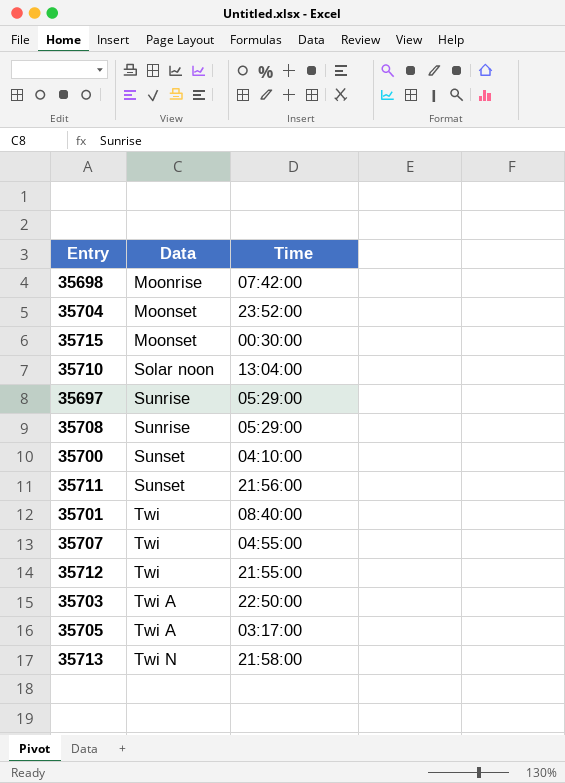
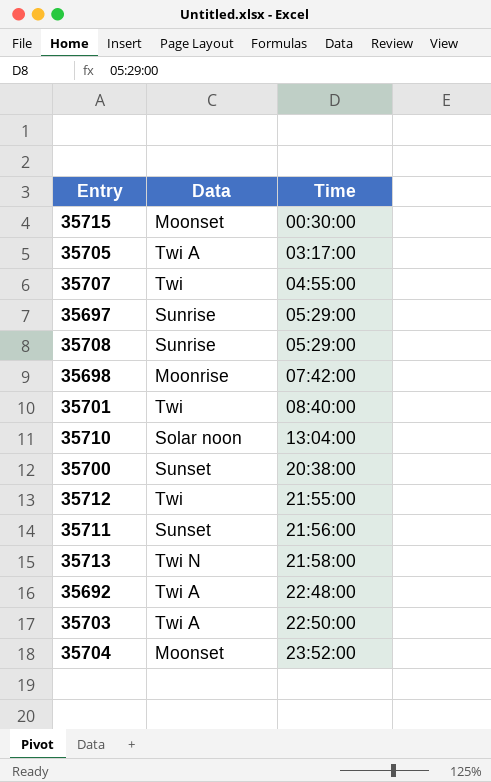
row order: Data ascending -> Time ascending
35700 | Time: 04:10:00 -> 20:38:00
row 35692: none -> Twi A | 22:48:00

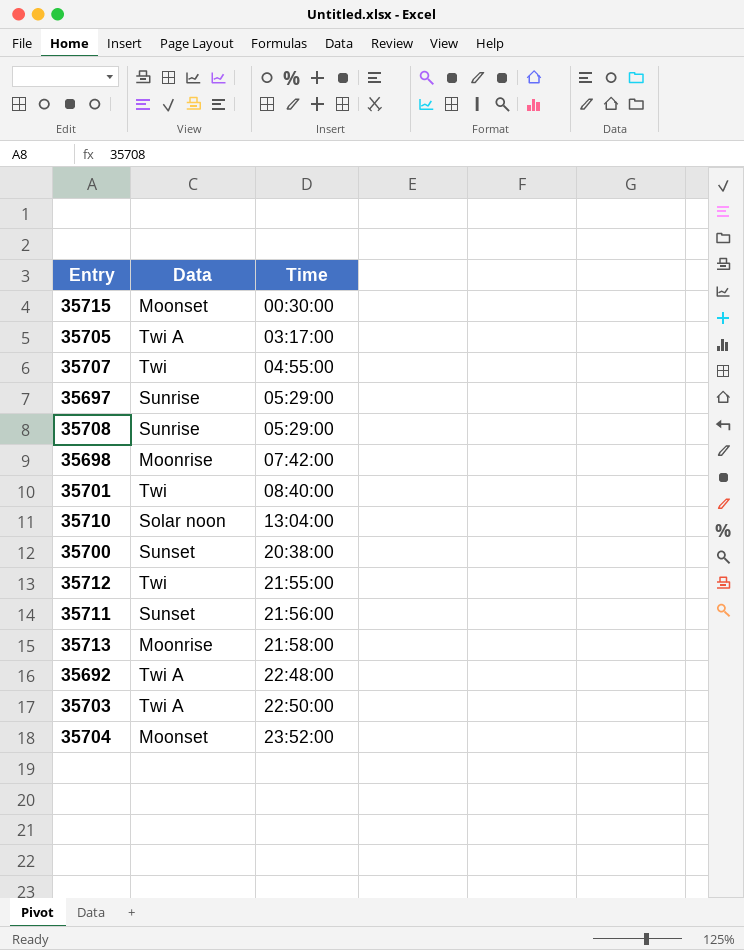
35713 | Data: Twi N -> Moonrise

